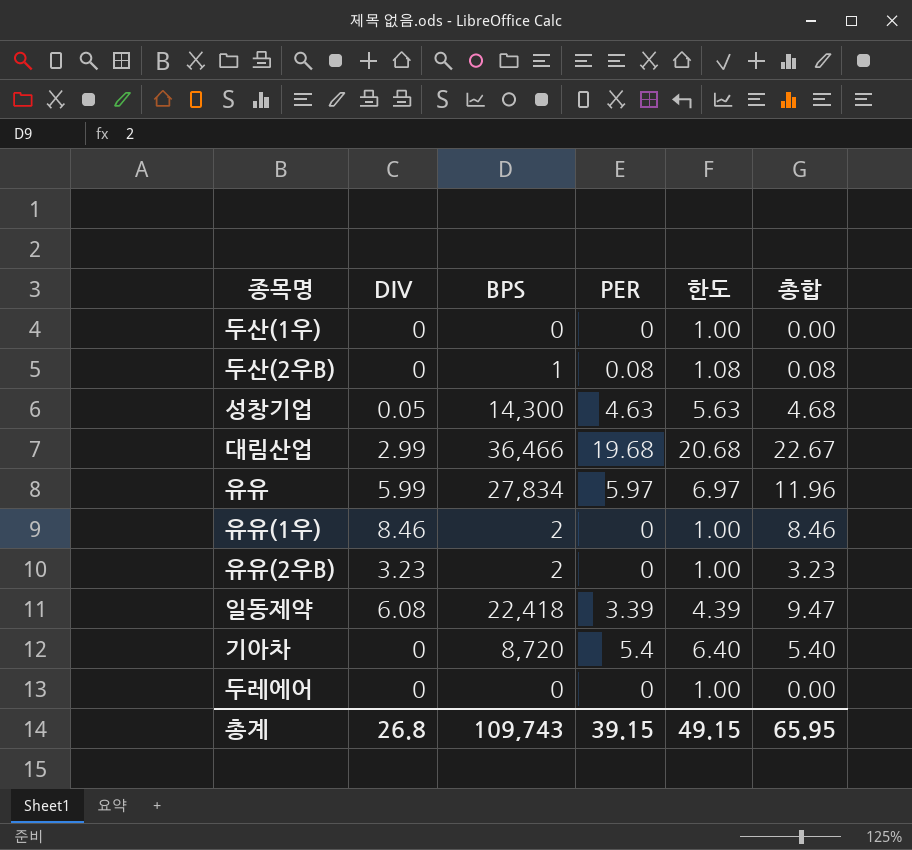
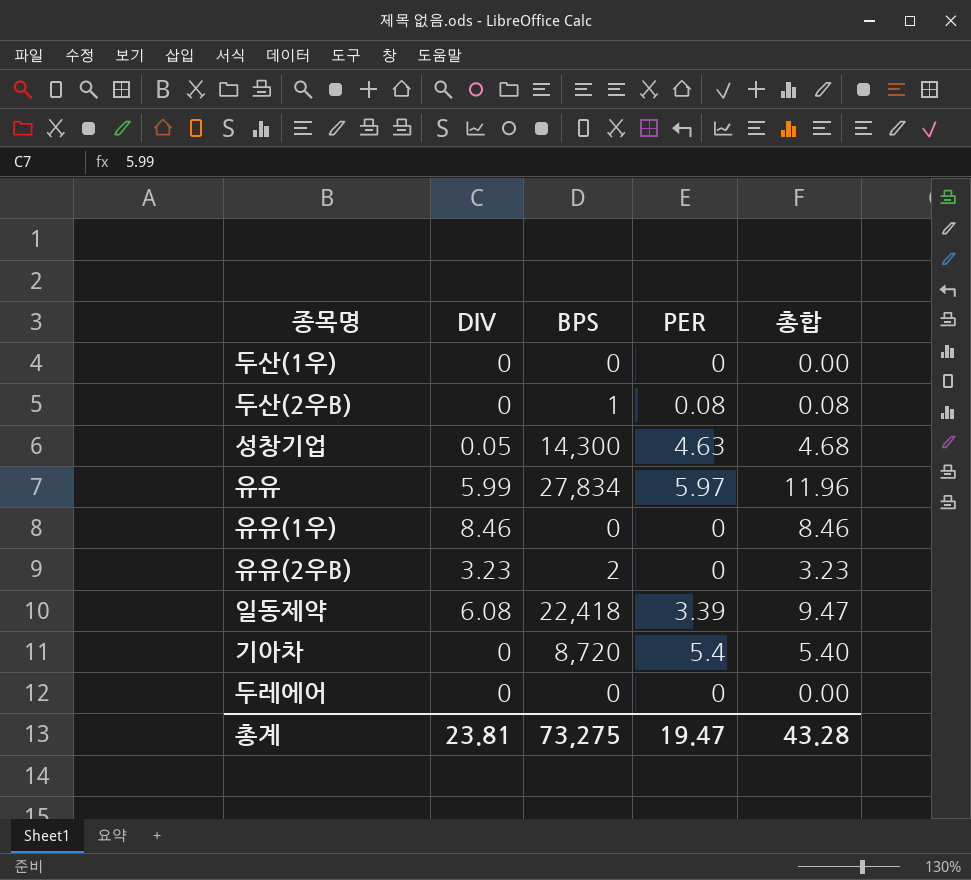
column 한도 | formula: [PER] + 1 -> none
row 대림산업: 2.99 | 36,466 | 19.68 | 20.68 | 22.67 -> none
유유(1우) | BPS: 2 -> 0
총계 | DIV: 26.8 -> 23.81
총계 | BPS: 109,743 -> 73,275
총계 | PER: 39.15 -> 19.47
총계 | 총합: 65.95 -> 43.28

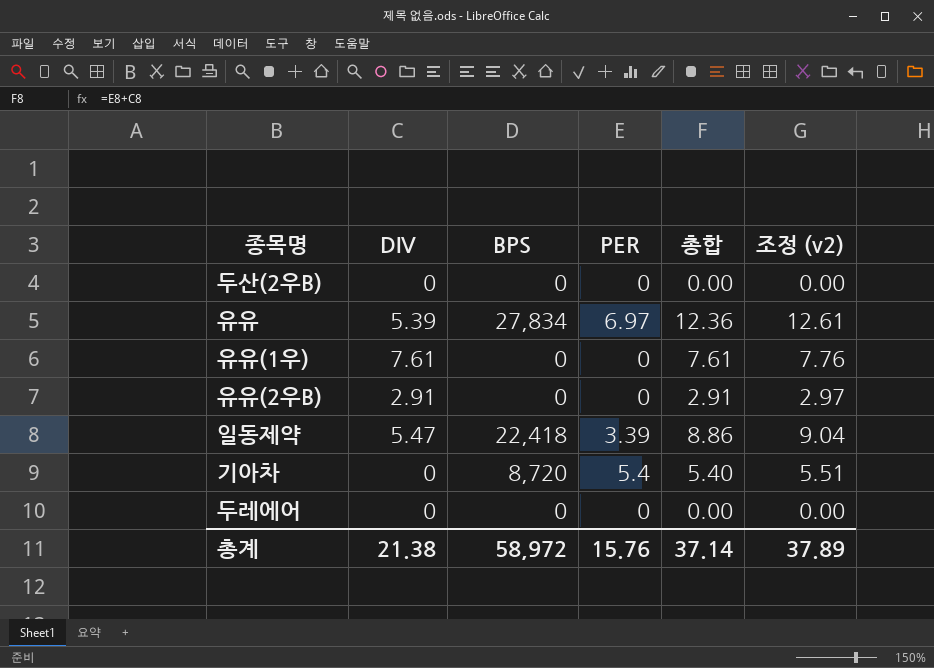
column 조정 (v2) | formula: none -> [총합] * 1.02
row 두산(1우): 0 | 0 | 0 | 0.00 -> none
row 성창기업: 0.05 | 14,300 | 4.63 | 4.68 -> none
두산(2우B) | BPS: 1 -> 0
두산(2우B) | PER: 0.08 -> 0
두산(2우B) | 총합: 0.08 -> 0.00
유유 | DIV: 5.99 -> 5.39
유유 | PER: 5.97 -> 6.97
유유 | 총합: 11.96 -> 12.36
유유(1우) | DIV: 8.46 -> 7.61
유유(1우) | 총합: 8.46 -> 7.61
유유(2우B) | DIV: 3.23 -> 2.91
유유(2우B) | BPS: 2 -> 0
유유(2우B) | 총합: 3.23 -> 2.91
일동제약 | DIV: 6.08 -> 5.47
일동제약 | 총합: 9.47 -> 8.86
총계 | DIV: 23.81 -> 21.38
총계 | BPS: 73,275 -> 58,972
총계 | PER: 19.47 -> 15.76
총계 | 총합: 43.28 -> 37.14

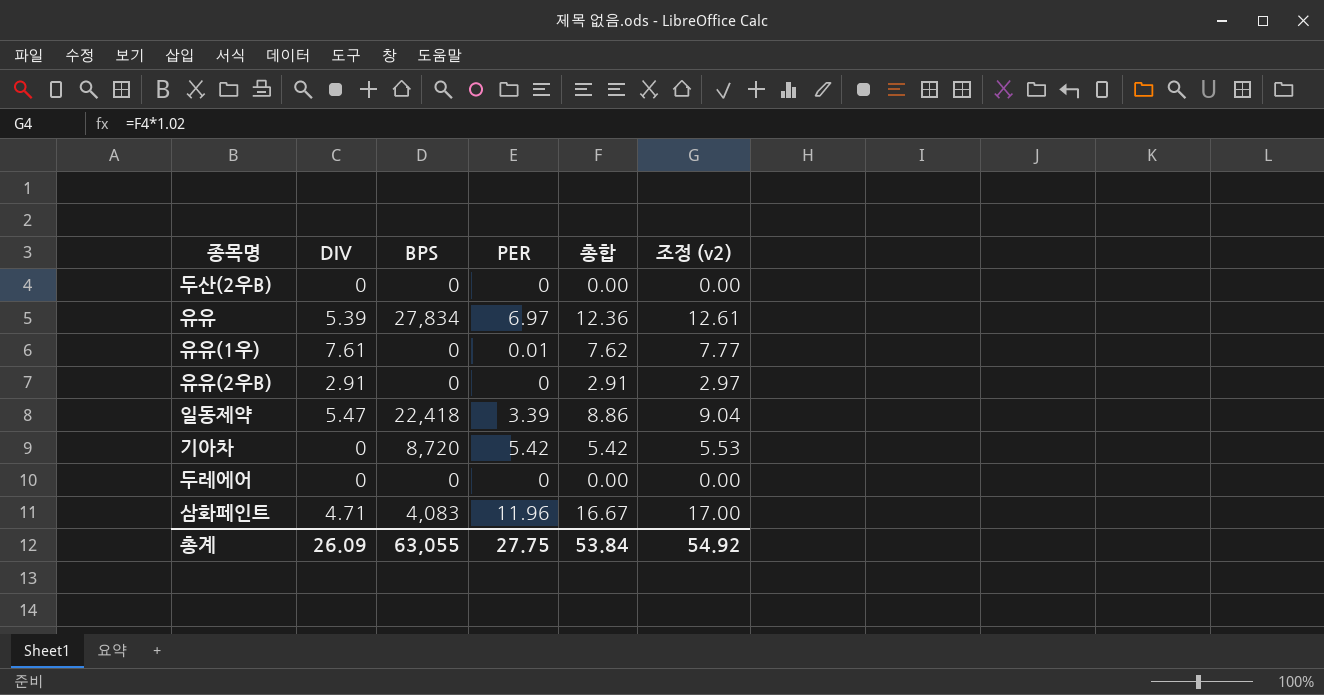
유유(1우) | PER: 0 -> 0.01
유유(1우) | 총합: 7.61 -> 7.62
유유(1우) | 조정 (v2): 7.76 -> 7.77
기아차 | PER: 5.4 -> 5.42
기아차 | 총합: 5.40 -> 5.42
기아차 | 조정 (v2): 5.51 -> 5.53
row 삼화페인트: none -> 4.71 | 4,083 | 11.96 | 16.67 | 17.00
총계 | DIV: 21.38 -> 26.09
총계 | BPS: 58,972 -> 63,055
총계 | PER: 15.76 -> 27.75
총계 | 총합: 37.14 -> 53.84
총계 | 조정 (v2): 37.89 -> 54.92

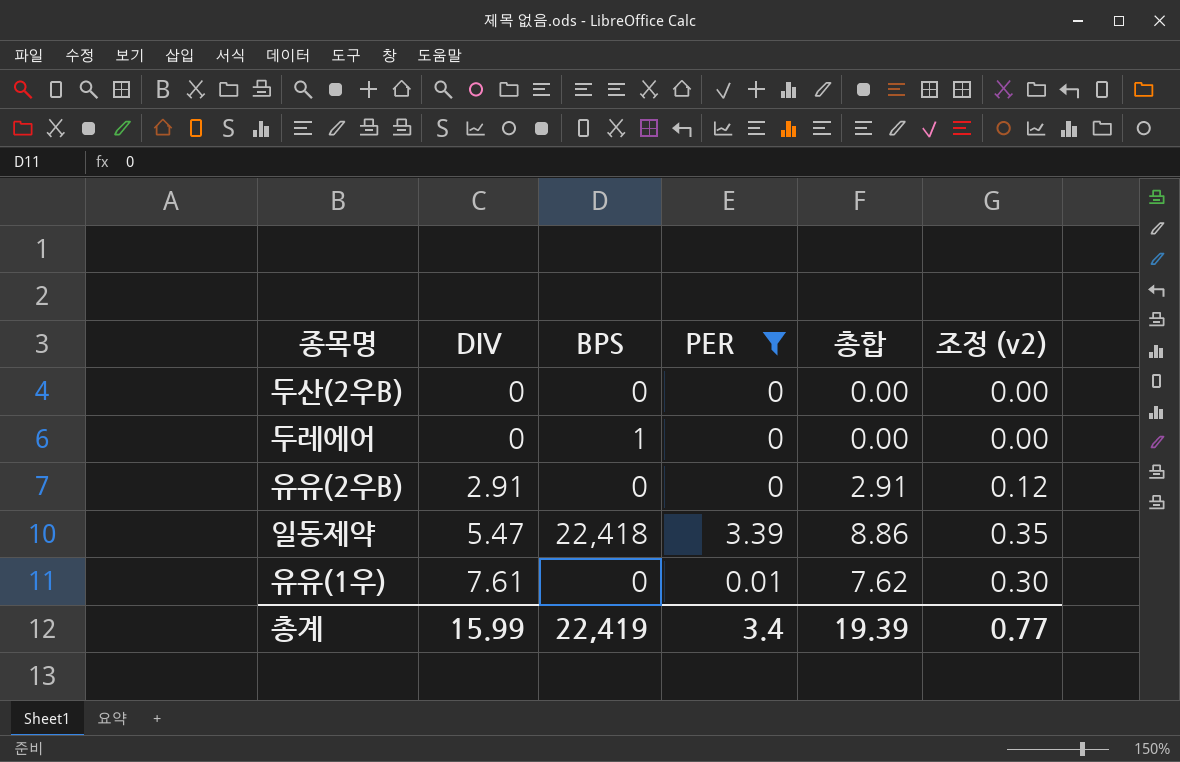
filter: none -> PER <= 3.39
row order: none -> DIV ascending
column 조정 (v2) | formula: [총합] * 1.02 -> [총합] * 0.04
두레에어 | BPS: 0 -> 1
총계 | DIV: 26.09 -> 15.99
총계 | BPS: 63,055 -> 22,419
총계 | PER: 27.75 -> 3.4
총계 | 총합: 53.84 -> 19.39
총계 | 조정 (v2): 54.92 -> 0.77

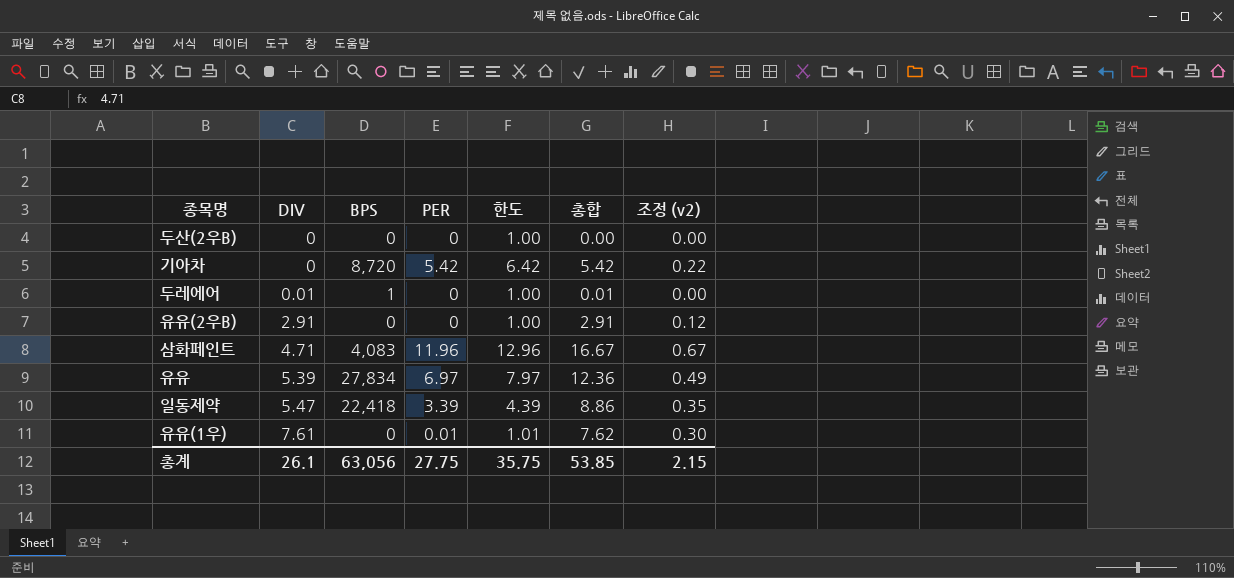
filter: PER <= 3.39 -> none
column 한도 | formula: none -> [PER] + 1
두레에어 | DIV: 0 -> 0.01
두레에어 | 총합: 0.00 -> 0.01
총계 | DIV: 15.99 -> 26.1
총계 | BPS: 22,419 -> 63,056
총계 | PER: 3.4 -> 27.75
총계 | 총합: 19.39 -> 53.85
총계 | 조정 (v2): 0.77 -> 2.15

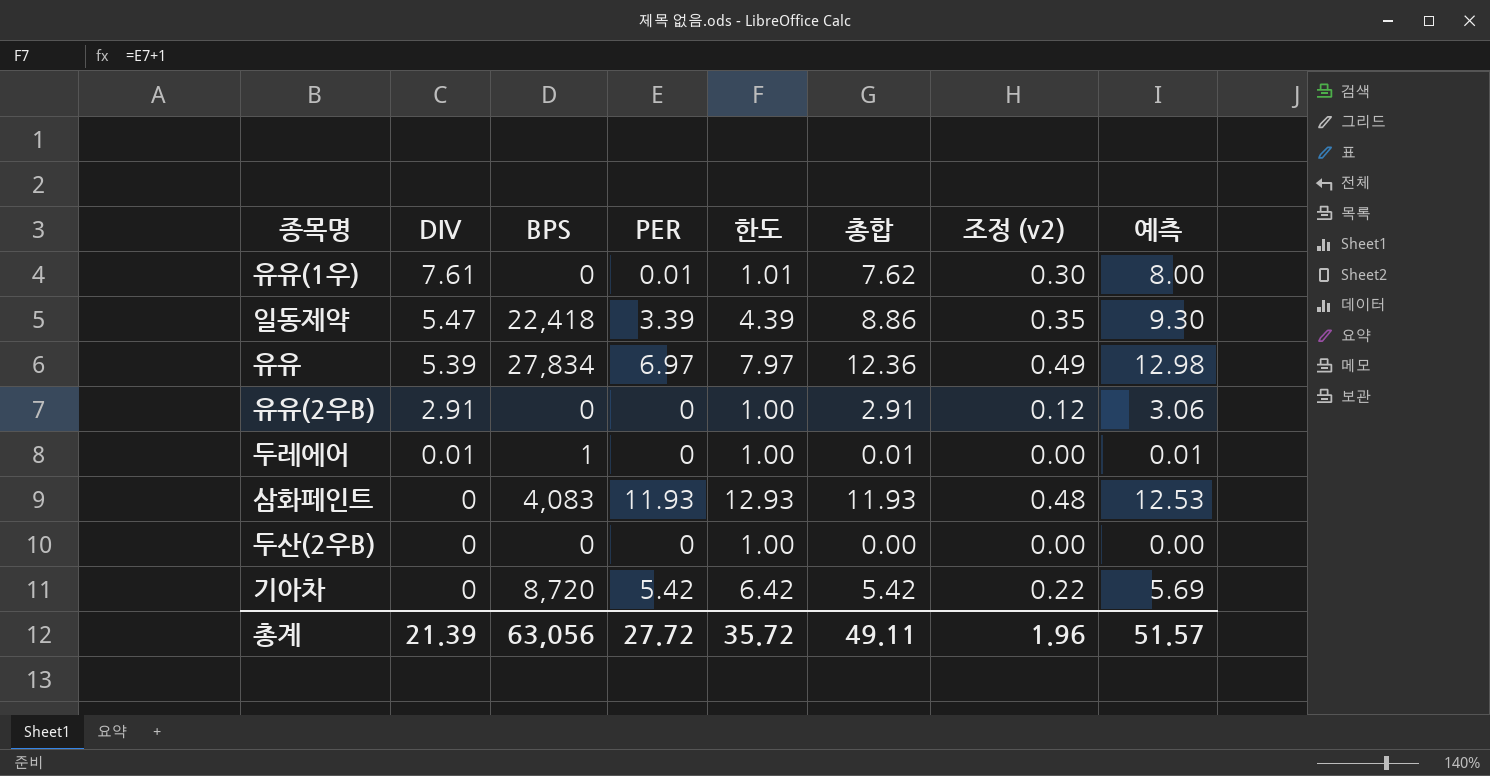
row order: DIV ascending -> DIV descending
column 예측 | formula: none -> [총합] * 1.05
삼화페인트 | DIV: 4.71 -> 0
삼화페인트 | PER: 11.96 -> 11.93
삼화페인트 | 한도: 12.96 -> 12.93
삼화페인트 | 총합: 16.67 -> 11.93
삼화페인트 | 조정 (v2): 0.67 -> 0.48
총계 | DIV: 26.1 -> 21.39
총계 | PER: 27.75 -> 27.72
총계 | 한도: 35.75 -> 35.72
총계 | 총합: 53.85 -> 49.11
총계 | 조정 (v2): 2.15 -> 1.96

